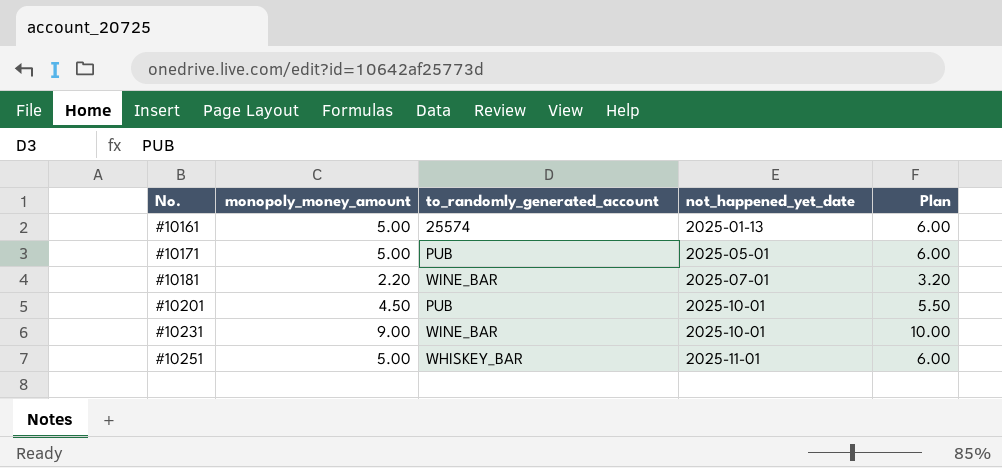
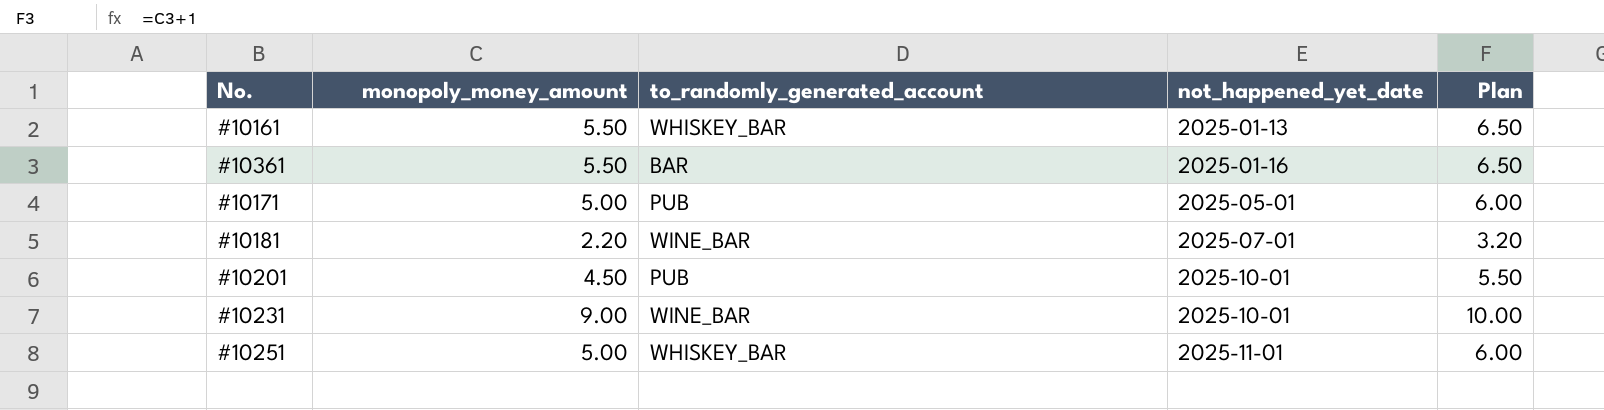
#10161 | monopoly_money_amount: 5.00 -> 5.50
#10161 | to_randomly_generated_account: 25574 -> WHISKEY_BAR
#10161 | Plan: 6.00 -> 6.50
row #10361: none -> 5.50 | BAR | 2025-01-16 | 6.50

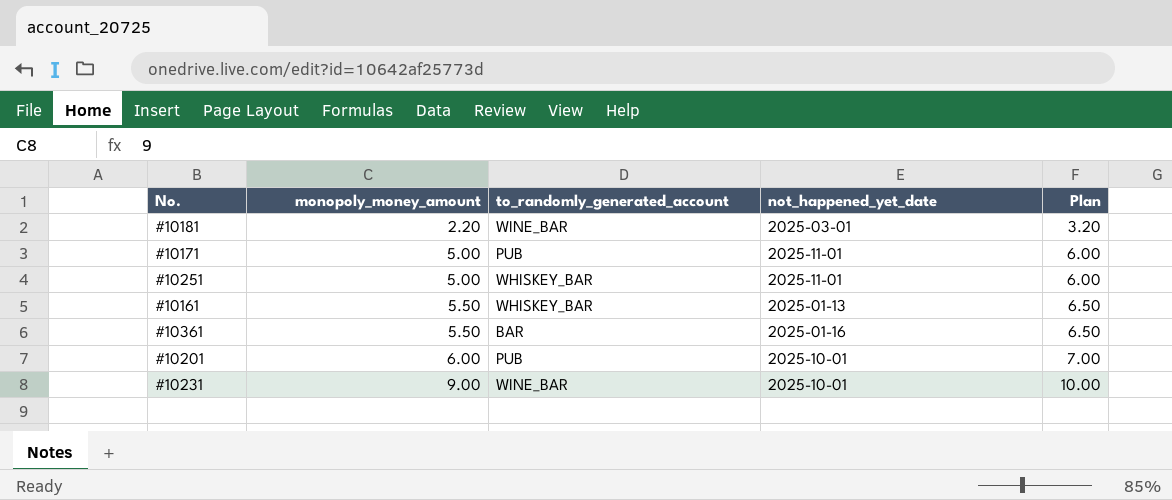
row order: not_happened_yet_date ascending -> monopoly_money_amount ascending
#10181 | not_happened_yet_date: 2025-07-01 -> 2025-03-01
#10171 | not_happened_yet_date: 2025-05-01 -> 2025-11-01
#10201 | monopoly_money_amount: 4.50 -> 6.00
#10201 | Plan: 5.50 -> 7.00

